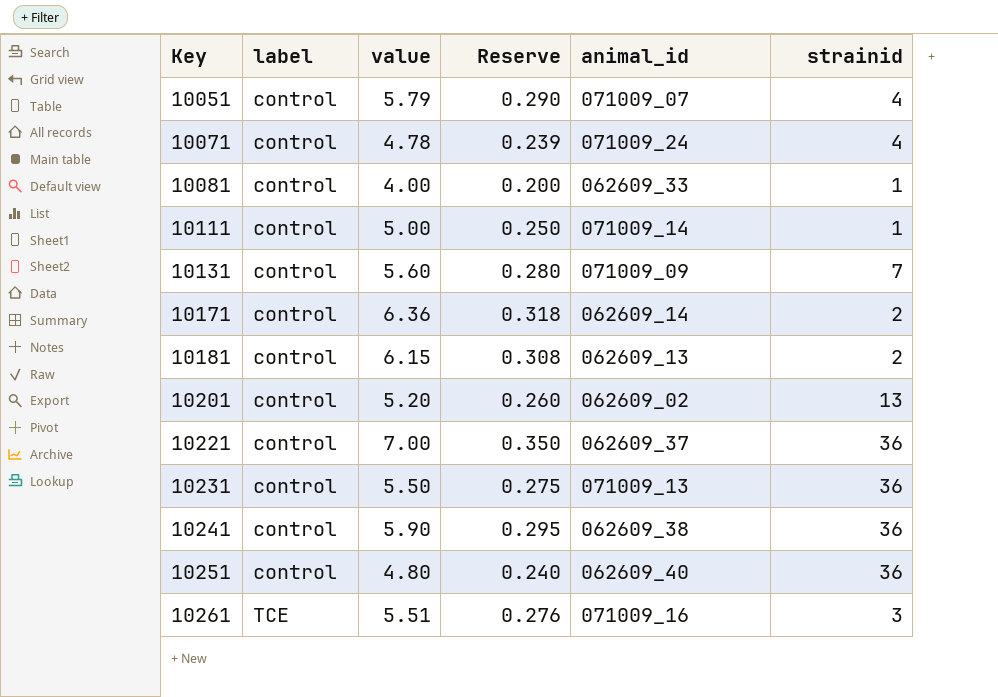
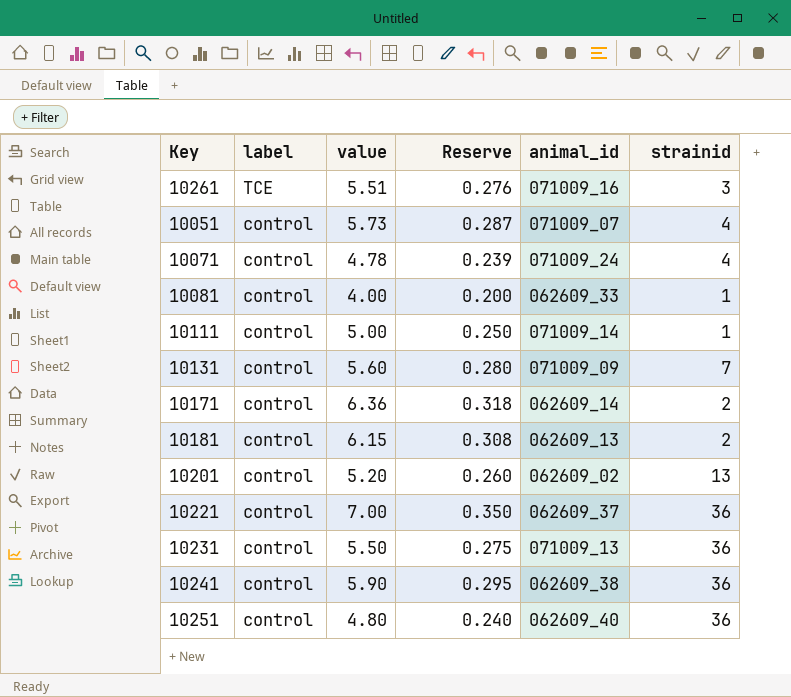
row order: Key ascending -> label descending
10051 | value: 5.79 -> 5.73
10051 | Reserve: 0.290 -> 0.287

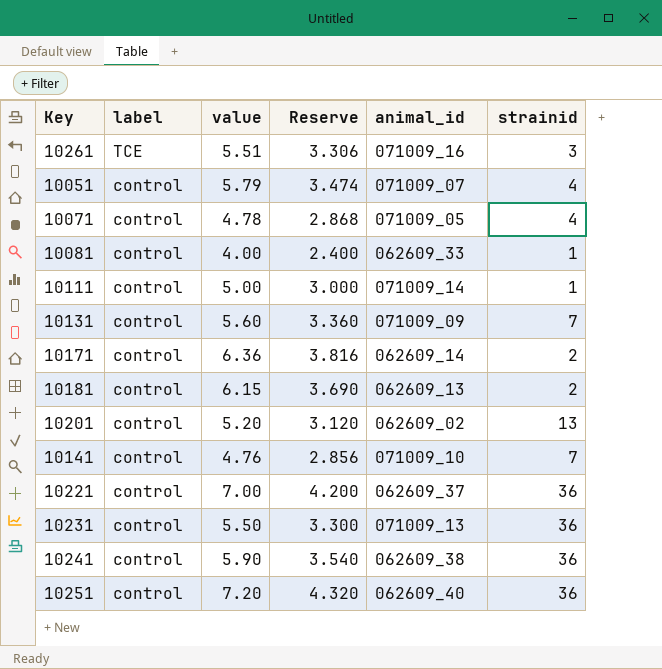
column Reserve | formula: [value] * 0.05 -> [value] * 0.6
10051 | value: 5.73 -> 5.79
10071 | animal_id: 071009_24 -> 071009_05
row 10141: none -> control | 4.76 | 2.856 | 071009_10 | 7
10251 | value: 4.80 -> 7.20

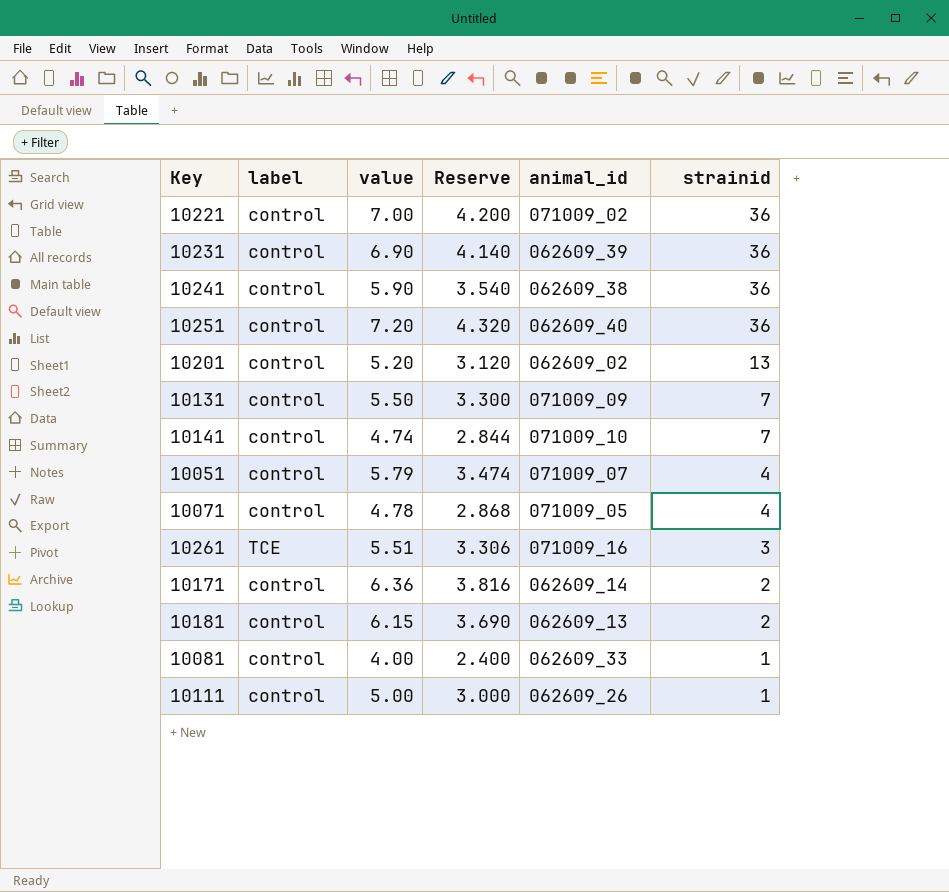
row order: label descending -> strainid descending
10221 | animal_id: 062609_37 -> 071009_02
10231 | value: 5.50 -> 6.90
10231 | Reserve: 3.300 -> 4.140
10231 | animal_id: 071009_13 -> 062609_39
10131 | value: 5.60 -> 5.50
10131 | Reserve: 3.360 -> 3.300
10141 | value: 4.76 -> 4.74
10141 | Reserve: 2.856 -> 2.844
10111 | animal_id: 071009_14 -> 062609_26

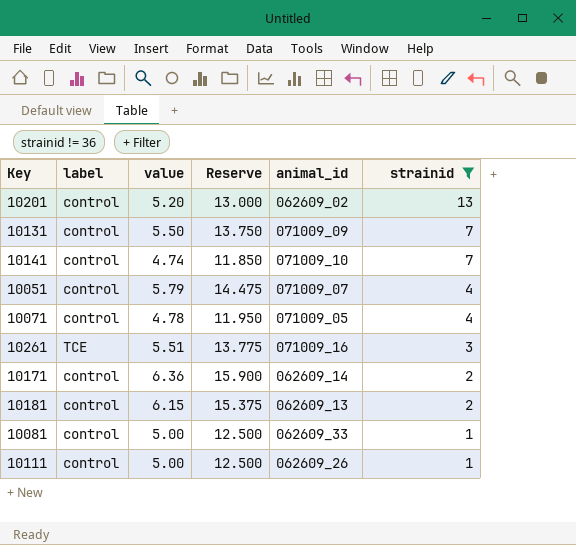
filter: none -> strainid != 36
column Reserve | formula: [value] * 0.6 -> [value] * 2.5
10081 | value: 4.00 -> 5.00

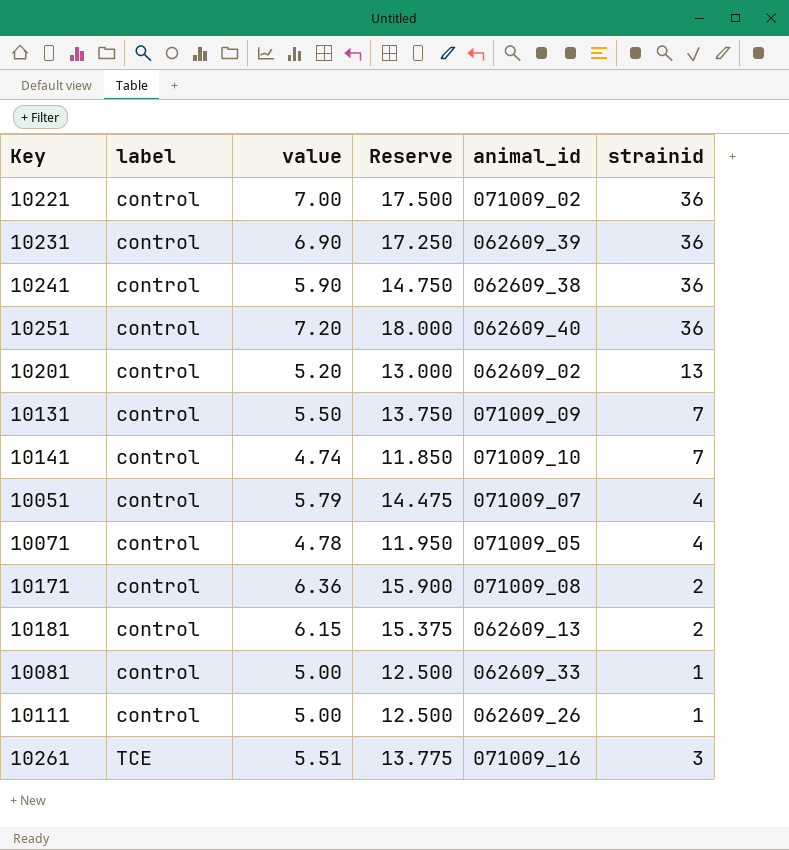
filter: strainid != 36 -> none
row order: strainid descending -> label ascending
10171 | animal_id: 062609_14 -> 071009_08

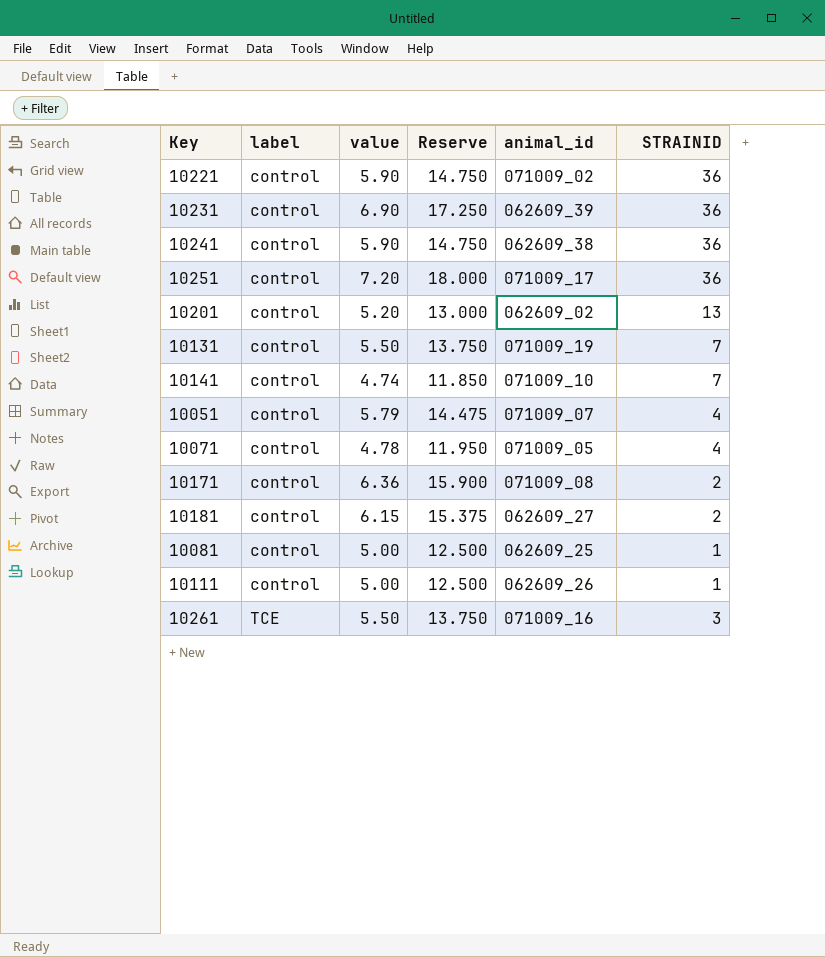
column name: strainid -> STRAINID
10221 | value: 7.00 -> 5.90
10221 | Reserve: 17.500 -> 14.750
10251 | animal_id: 062609_40 -> 071009_17
10131 | animal_id: 071009_09 -> 071009_19
10181 | animal_id: 062609_13 -> 062609_27
10081 | animal_id: 062609_33 -> 062609_25
10261 | value: 5.51 -> 5.50
10261 | Reserve: 13.775 -> 13.750

